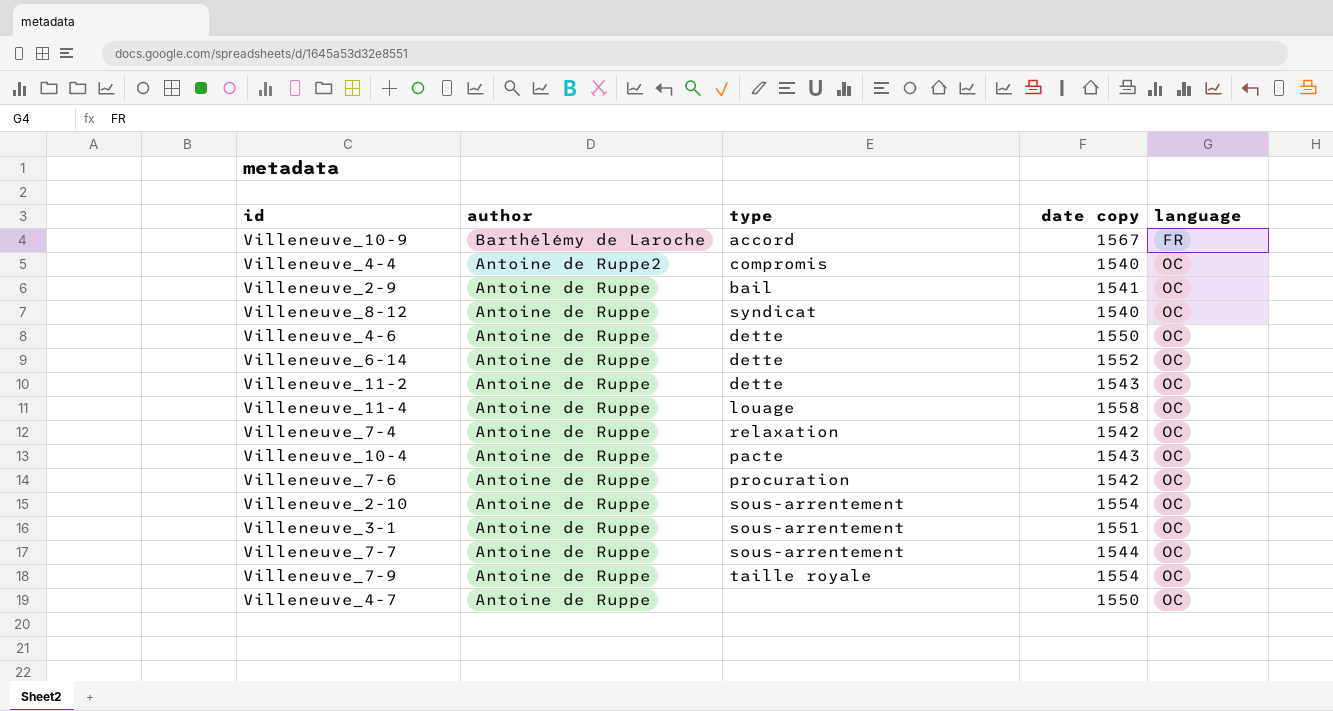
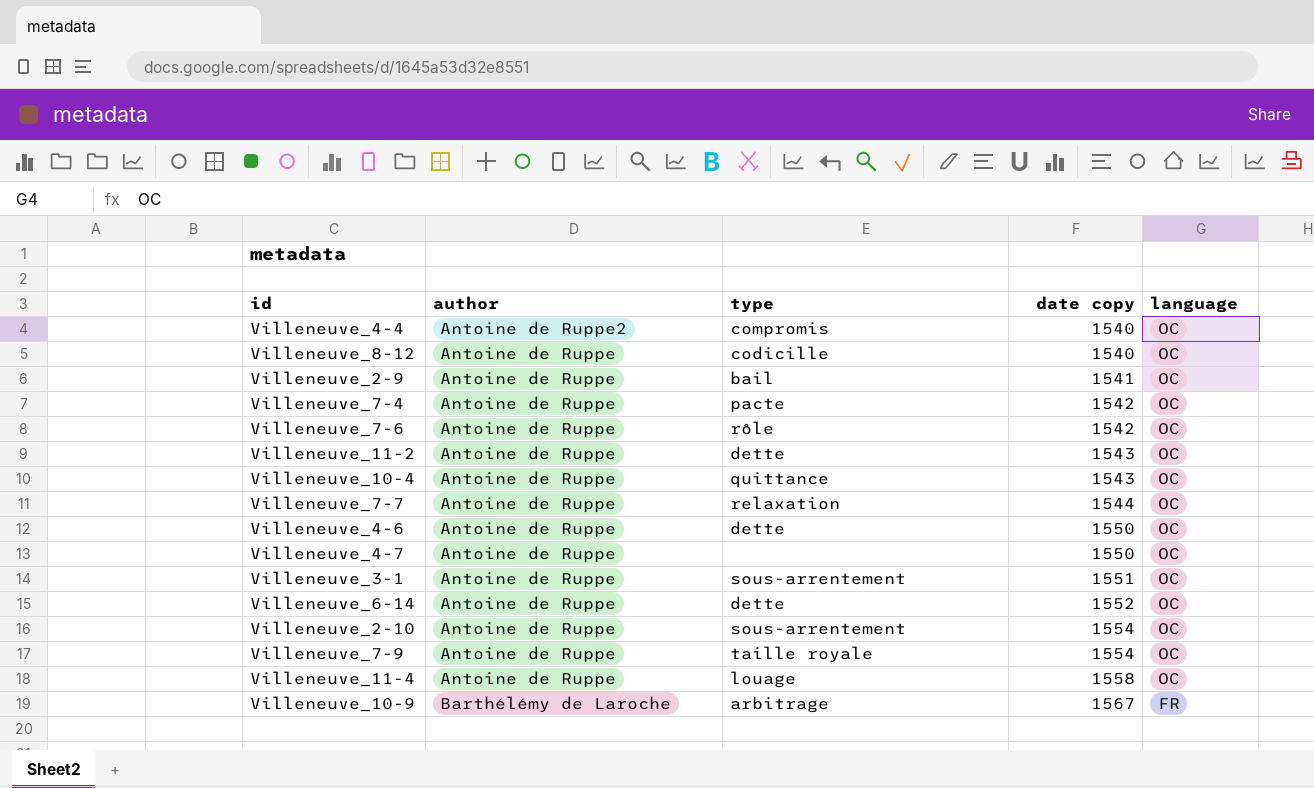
row order: author descending -> date copy ascending
Villeneuve_8-12 | type: syndicat -> codicille
Villeneuve_7-4 | type: relaxation -> pacte
Villeneuve_7-6 | type: procuration -> rôle
Villeneuve_10-4 | type: pacte -> quittance
Villeneuve_7-7 | type: sous-arrentement -> relaxation
Villeneuve_10-9 | type: accord -> arbitrage

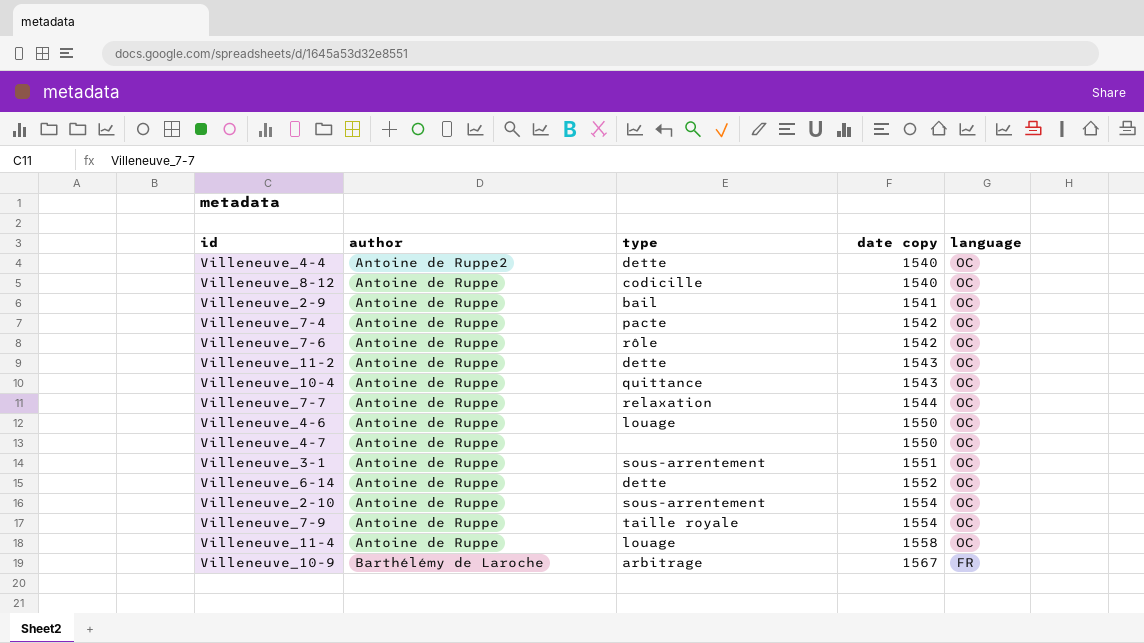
Villeneuve_4-4 | type: compromis -> dette
Villeneuve_4-6 | type: dette -> louage

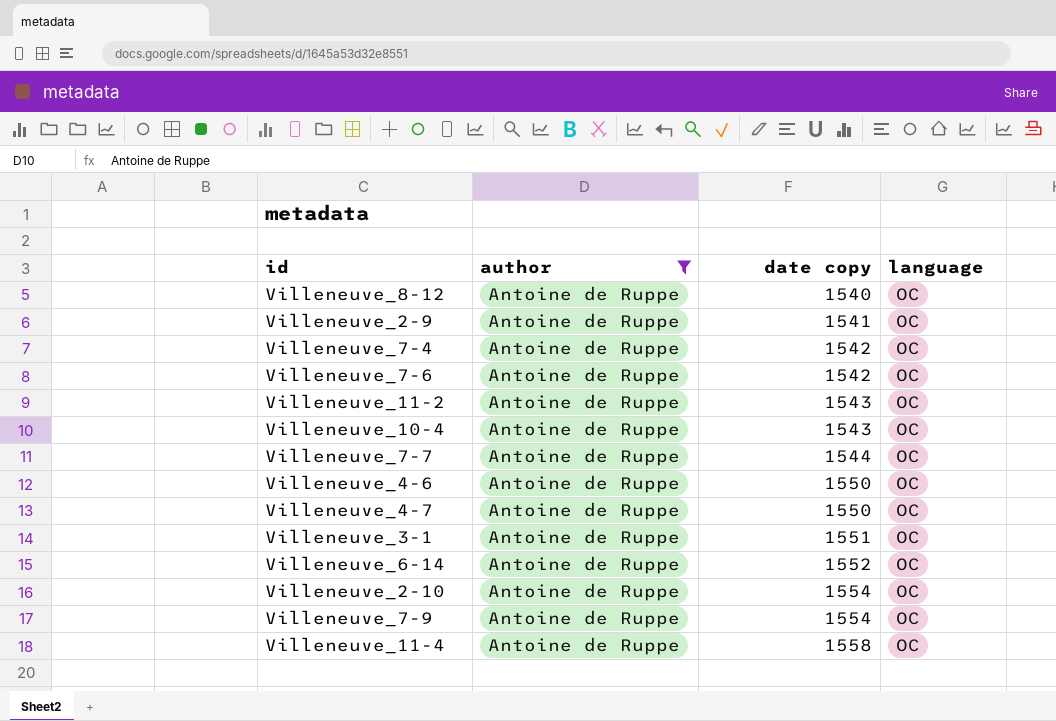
filter: none -> author = Antoine de Ruppe
column type | position: 3 -> none

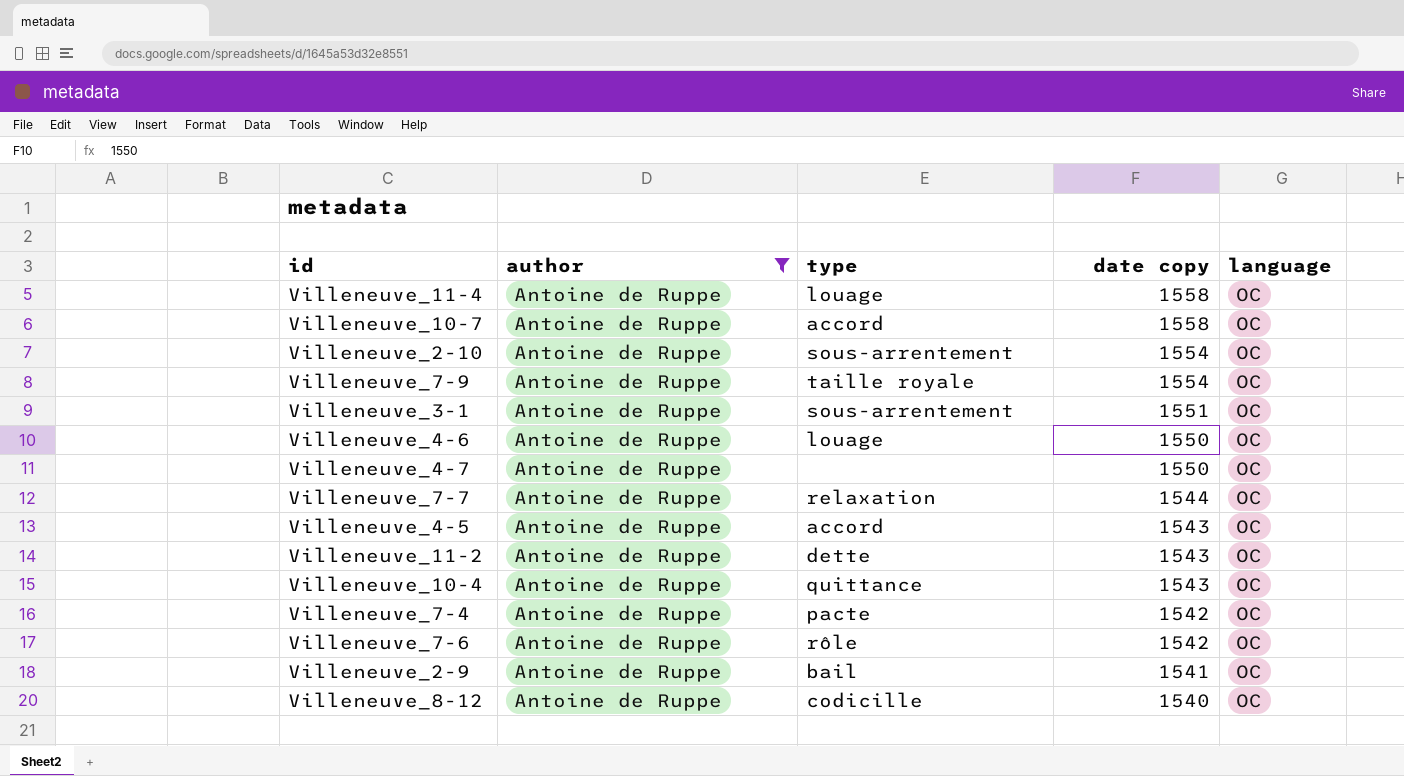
row order: date copy ascending -> date copy descending
column type | position: none -> 3
row Villeneuve_6-14: Antoine de Ruppe | 1552 | OC -> none
row Villeneuve_10-7: none -> Antoine de Ruppe | accord | 1558 | OC
row Villeneuve_4-5: none -> Antoine de Ruppe | accord | 1543 | OC

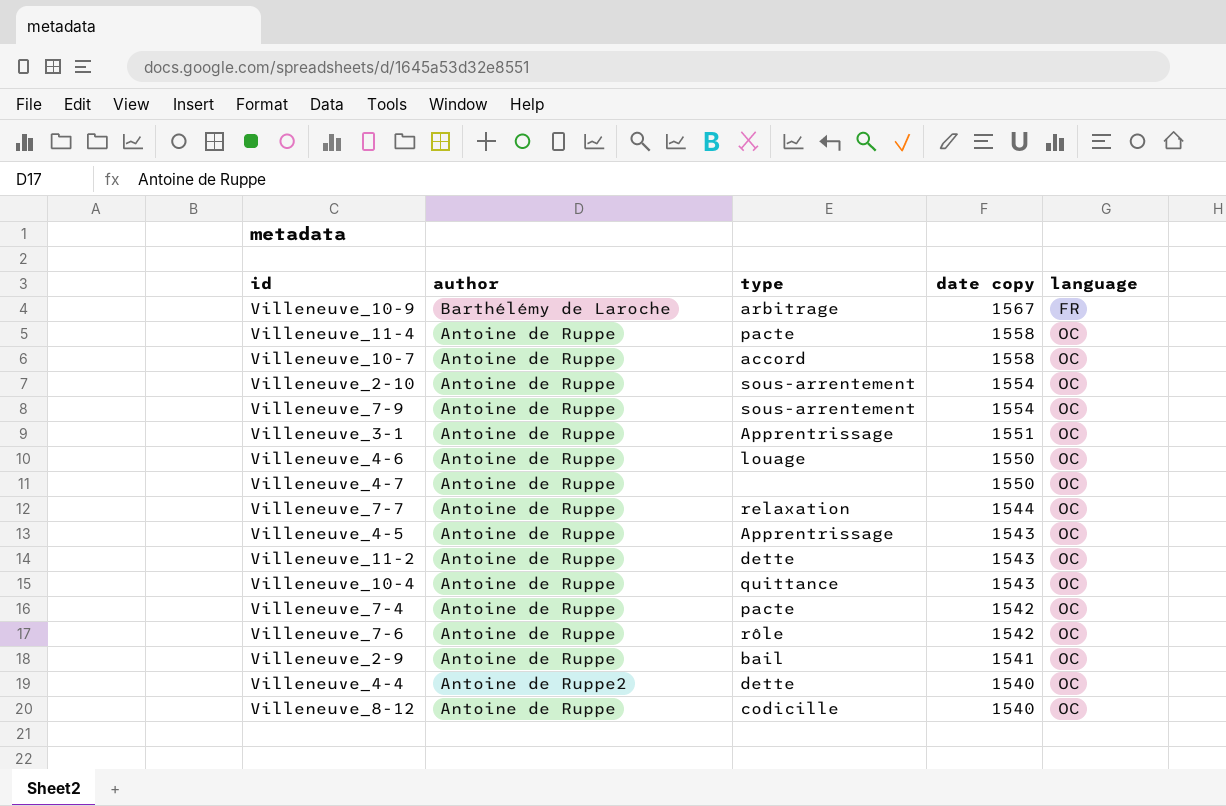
filter: author = Antoine de Ruppe -> none
Villeneuve_11-4 | type: louage -> pacte
Villeneuve_7-9 | type: taille royale -> sous-arrentement
Villeneuve_3-1 | type: sous-arrentement -> Apprentrissage
Villeneuve_4-5 | type: accord -> Apprentrissage

